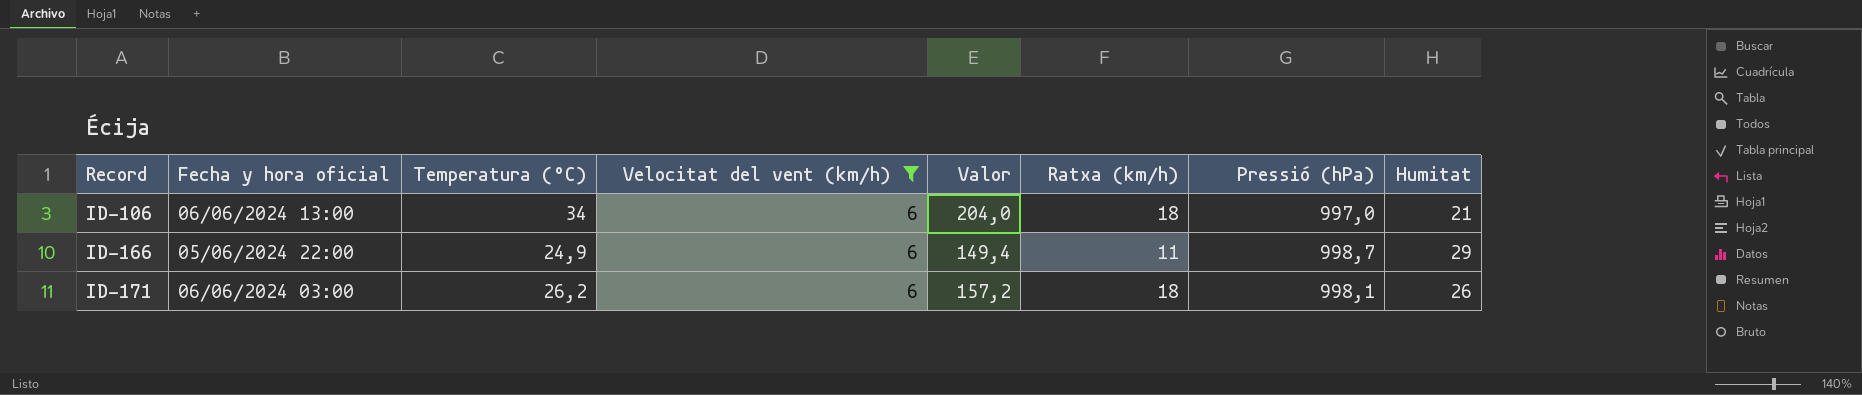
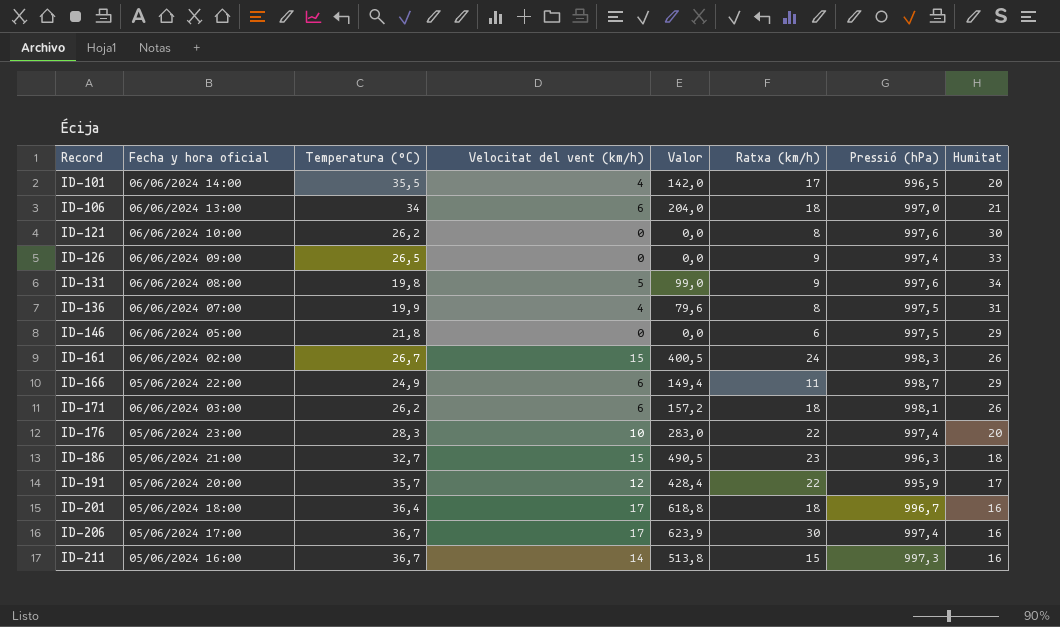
filter: Velocitat del vent (km/h) = 6 -> none

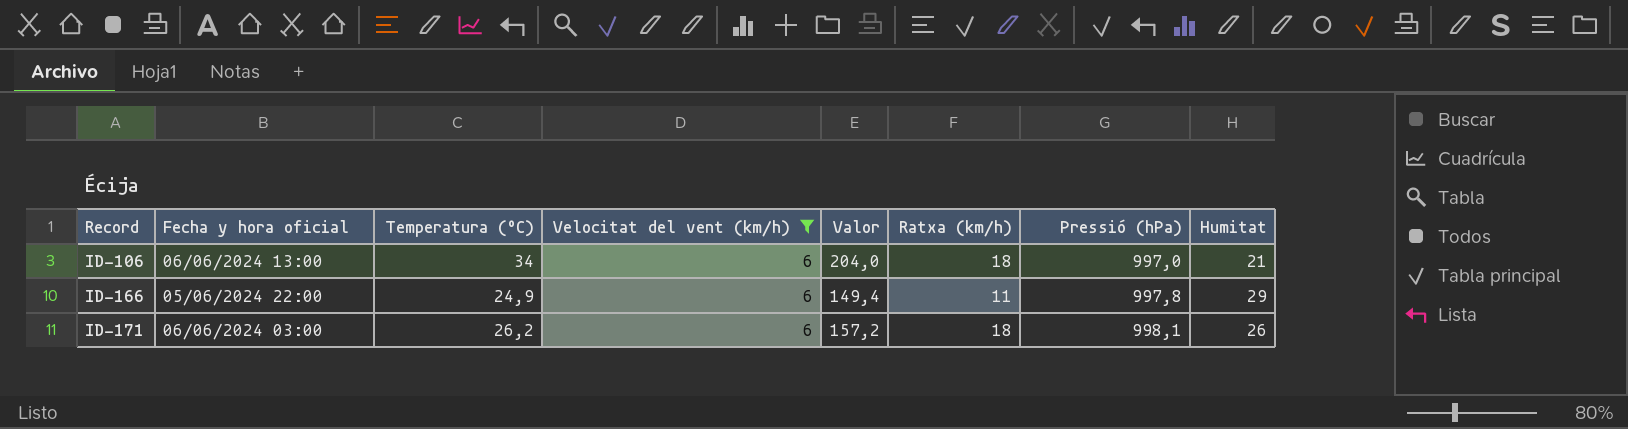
filter: none -> Velocitat del vent (km/h) = 6
ID-166 | Pressió (hPa): 998,7 -> 997,8

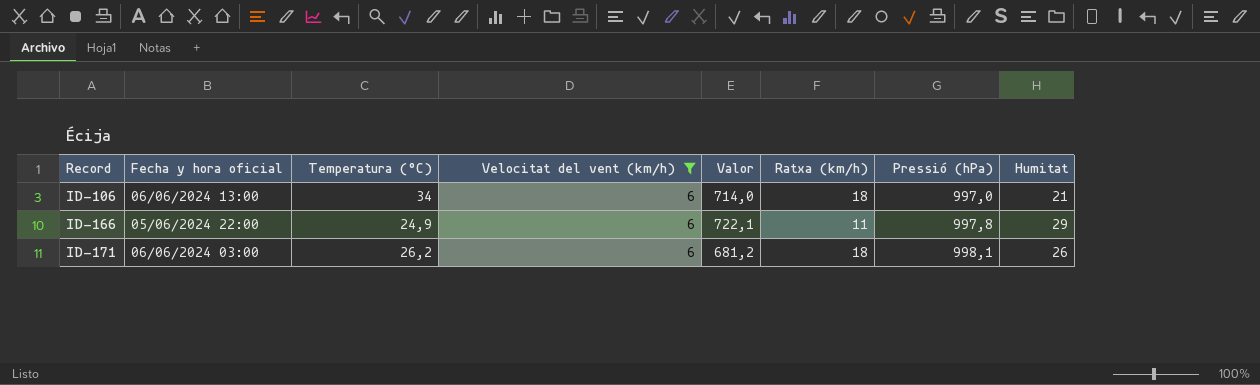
column Valor | formula: [Temperatura (ºC)] * [Velocitat del vent (km/h)] -> [Temperatura (ºC)] * [Humitat]

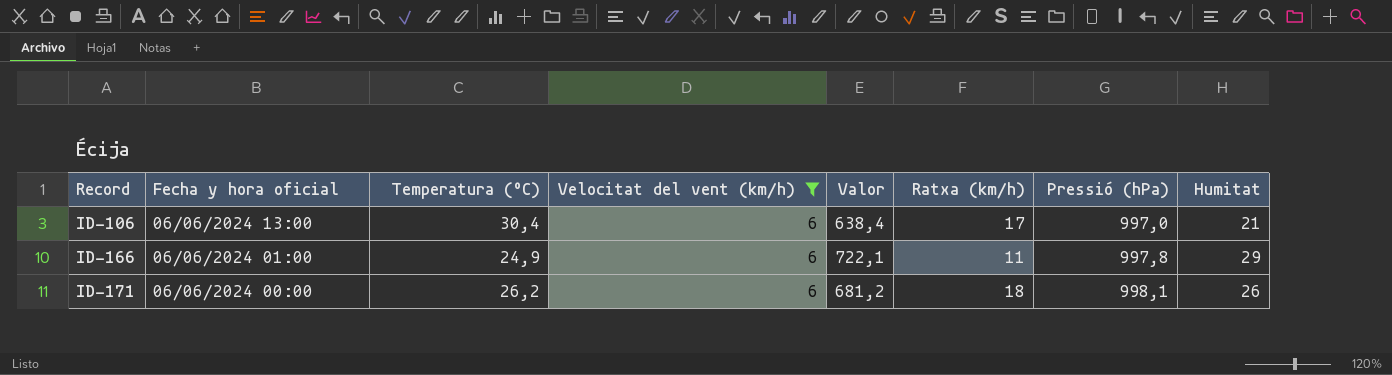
ID-106 | Temperatura (ºC): 34 -> 30,4
ID-106 | Valor: 714,0 -> 638,4
ID-106 | Ratxa (km/h): 18 -> 17
ID-166 | Fecha y hora oficial: 05/06/2024 22:00 -> 06/06/2024 01:00
ID-171 | Fecha y hora oficial: 06/06/2024 03:00 -> 06/06/2024 00:00

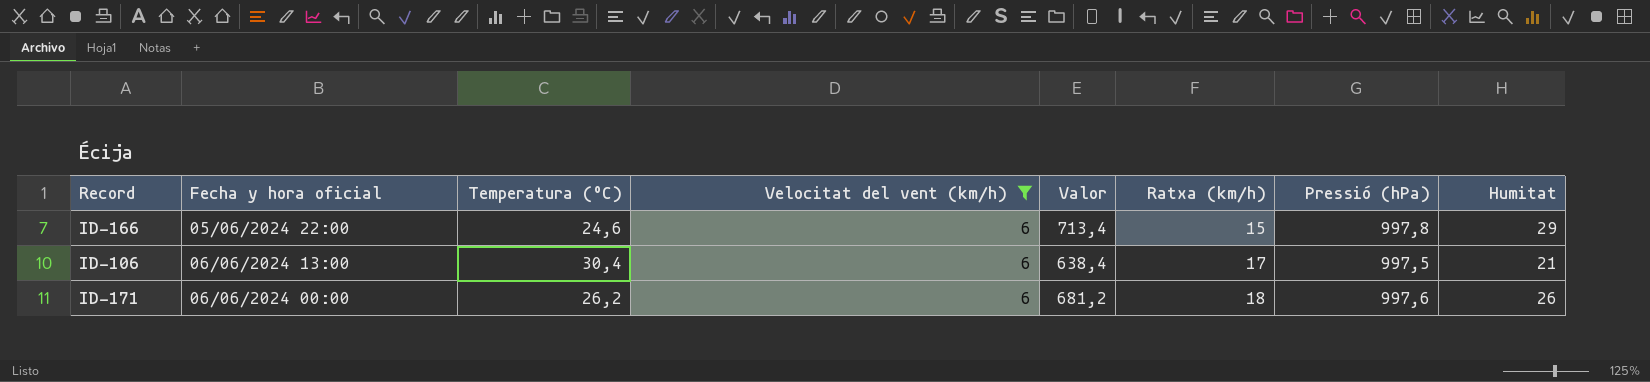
row order: Record ascending -> Ratxa (km/h) ascending
ID-166 | Fecha y hora oficial: 06/06/2024 01:00 -> 05/06/2024 22:00
ID-166 | Temperatura (ºC): 24,9 -> 24,6
ID-166 | Valor: 722,1 -> 713,4
ID-166 | Ratxa (km/h): 11 -> 15
ID-106 | Pressió (hPa): 997,0 -> 997,5
ID-171 | Pressió (hPa): 998,1 -> 997,6

